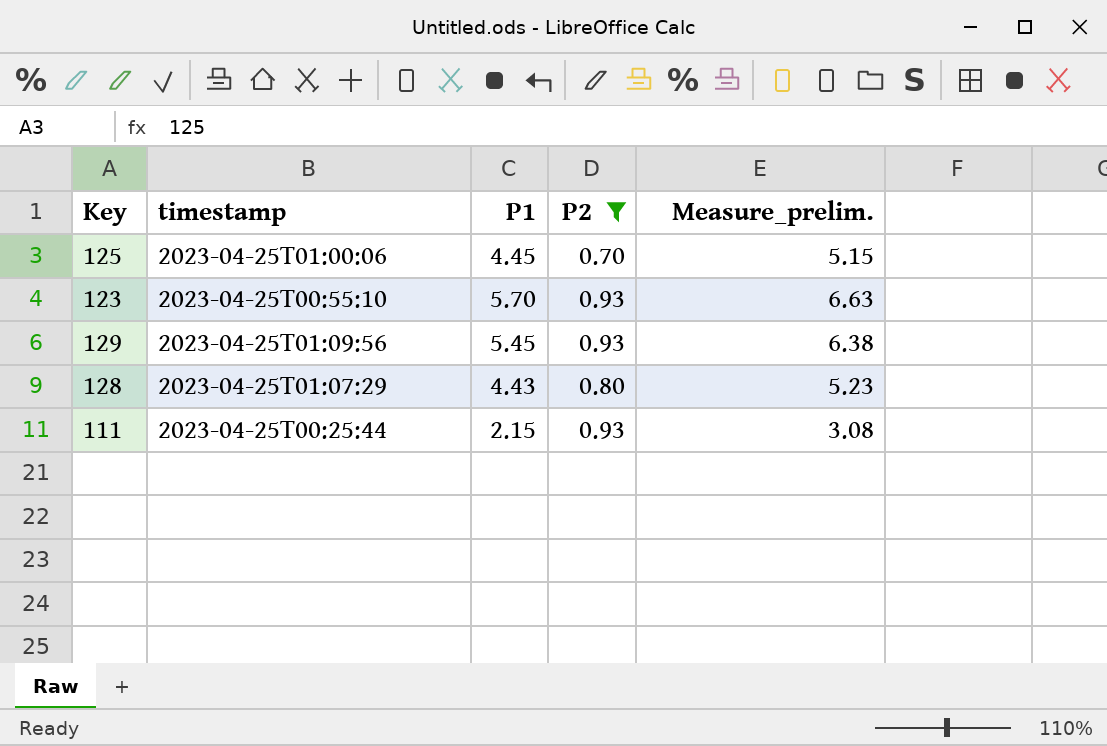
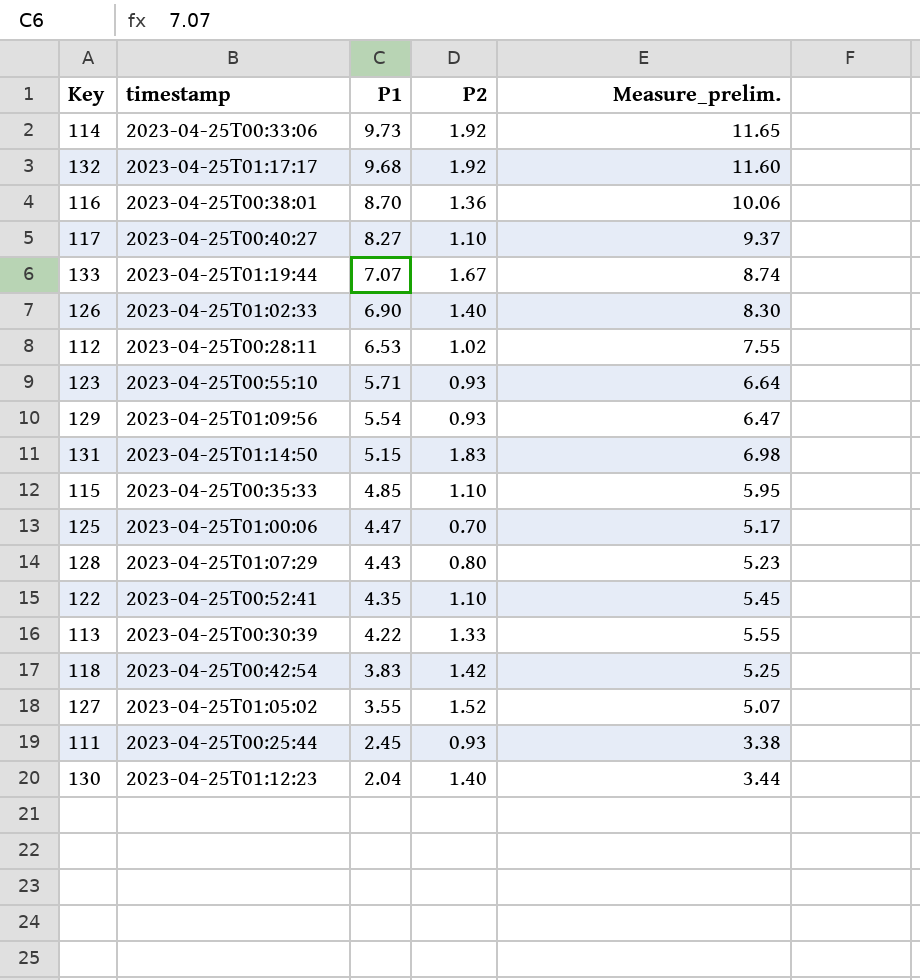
filter: P2 <= 0.93 -> none
row order: none -> P1 descending
123 | P1: 5.70 -> 5.71
123 | Measure_prelim.: 6.63 -> 6.64
129 | P1: 5.45 -> 5.54
129 | Measure_prelim.: 6.38 -> 6.47
125 | P1: 4.45 -> 4.47
125 | Measure_prelim.: 5.15 -> 5.17
111 | P1: 2.15 -> 2.45
111 | Measure_prelim.: 3.08 -> 3.38

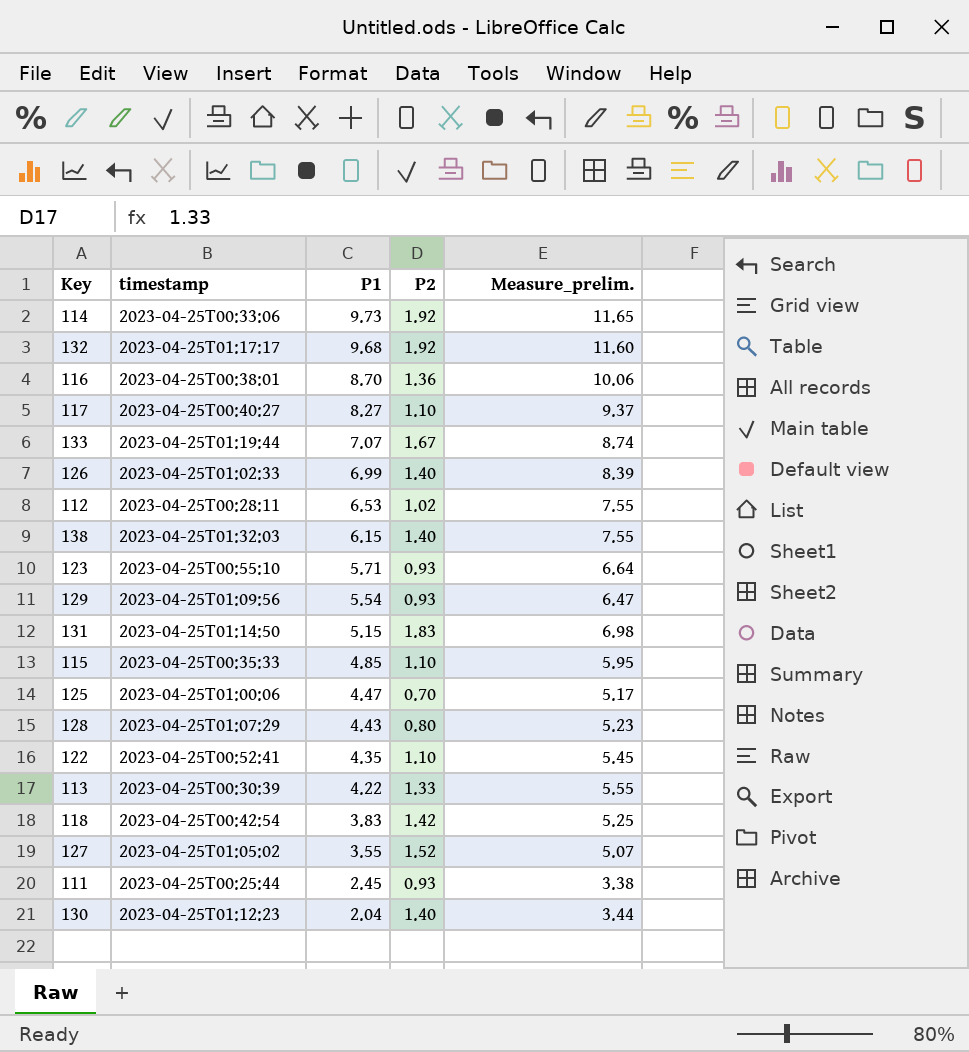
126 | P1: 6.90 -> 6.99
126 | Measure_prelim.: 8.30 -> 8.39
row 138: none -> 2023-04-25T01:32:03 | 6.15 | 1.40 | 7.55

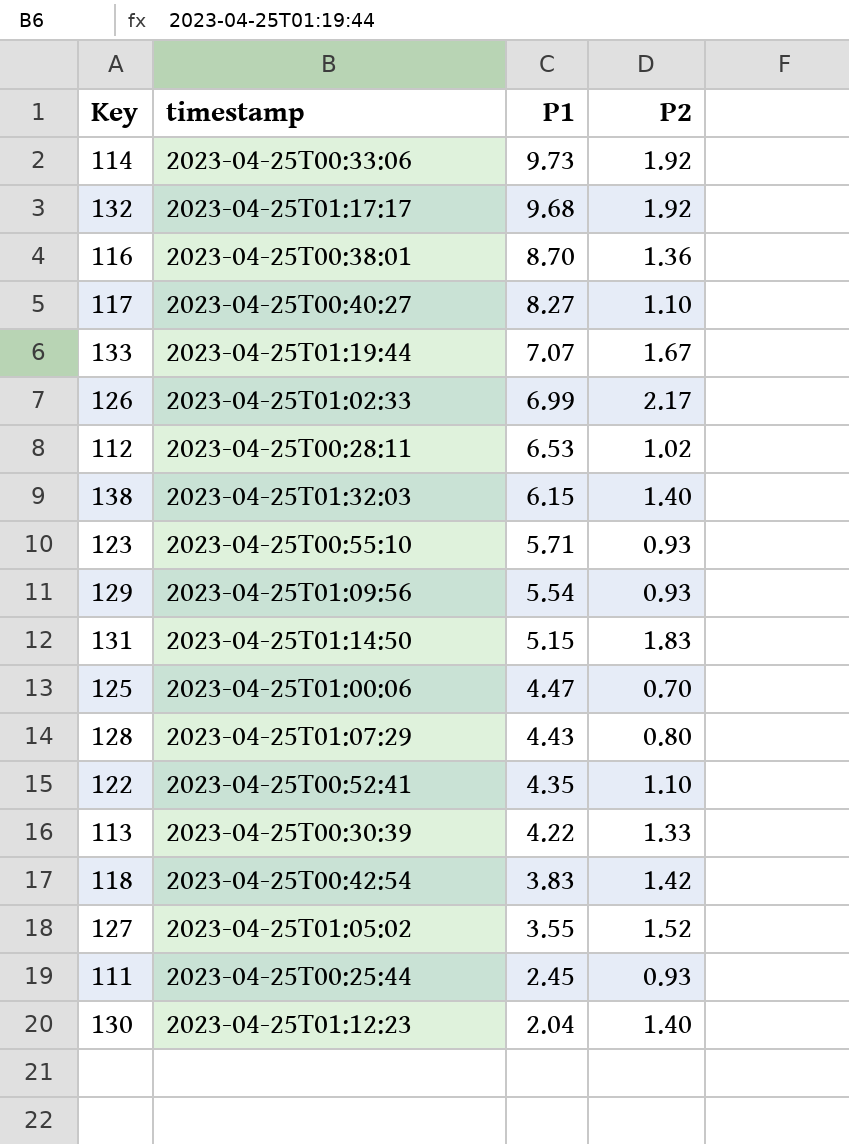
column Measure_prelim. | formula: [P1] + [P2] -> none
row 115: 2023-04-25T00:35:33 | 4.85 | 1.10 | 5.95 -> none
126 | P2: 1.40 -> 2.17

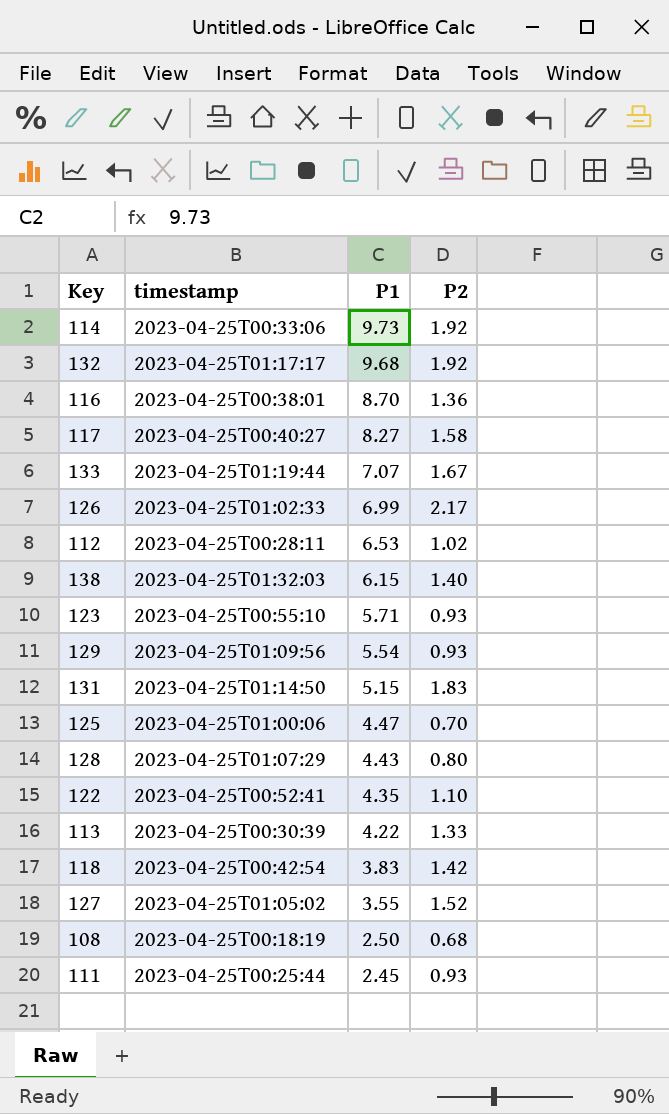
row 130: 2023-04-25T01:12:23 | 2.04 | 1.40 -> none
117 | P2: 1.10 -> 1.58
row 108: none -> 2023-04-25T00:18:19 | 2.50 | 0.68

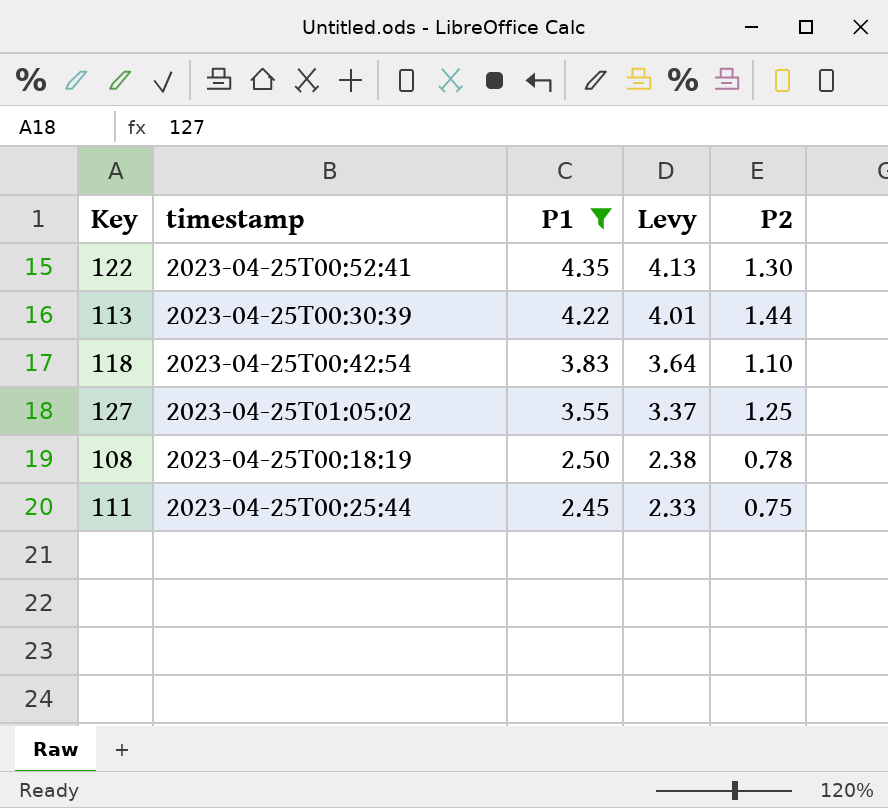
filter: none -> P1 <= 4.35
column Levy | formula: none -> [P1] * 0.95
122 | P2: 1.10 -> 1.30
113 | P2: 1.33 -> 1.44
118 | P2: 1.42 -> 1.10
127 | P2: 1.52 -> 1.25
108 | P2: 0.68 -> 0.78
111 | P2: 0.93 -> 0.75

